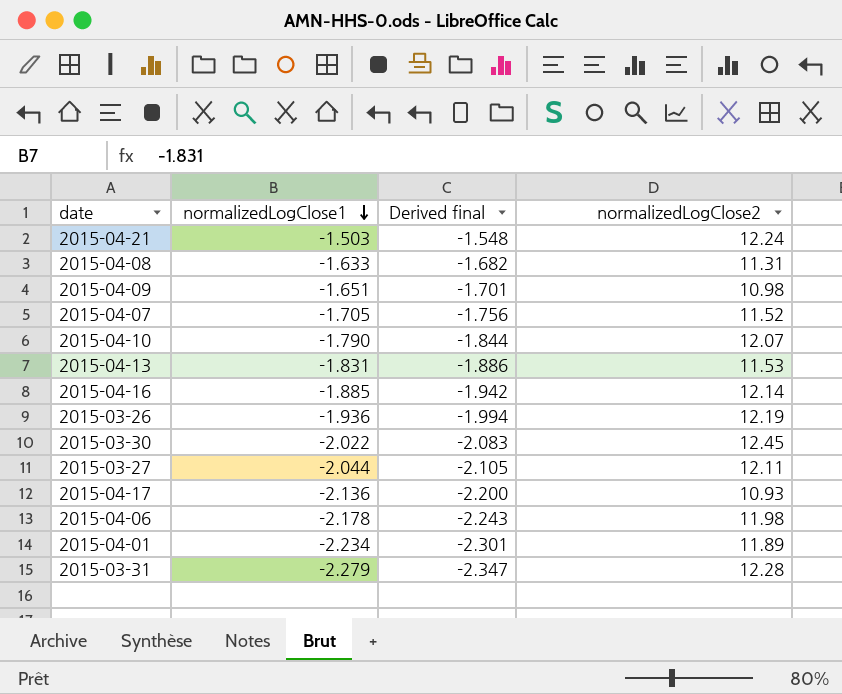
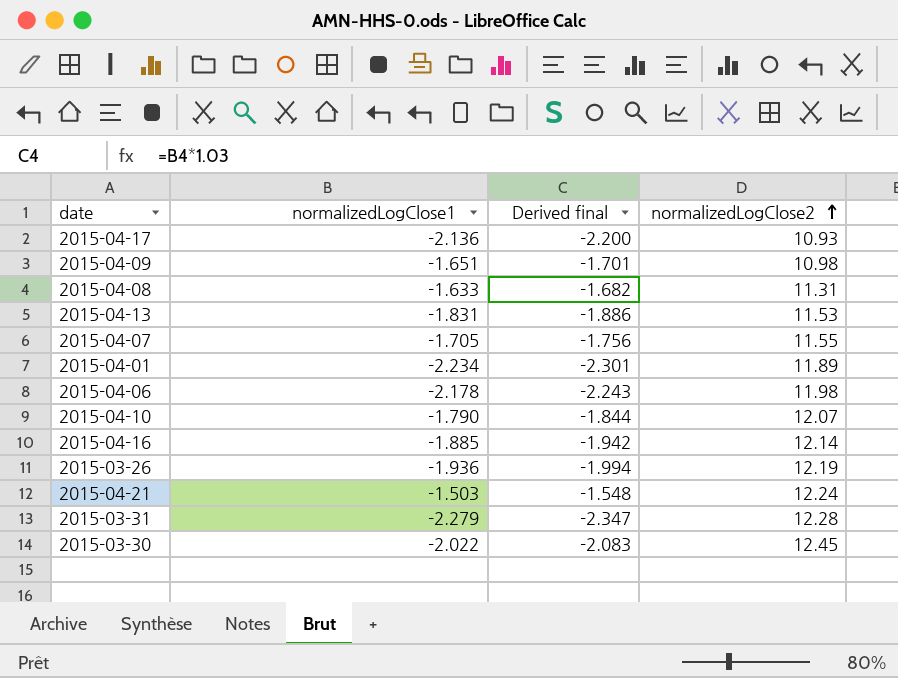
row order: normalizedLogClose1 descending -> normalizedLogClose2 ascending
row 2015-03-27: -2.044 | -2.105 | 12.11 -> none
2015-04-07 | normalizedLogClose2: 11.52 -> 11.55

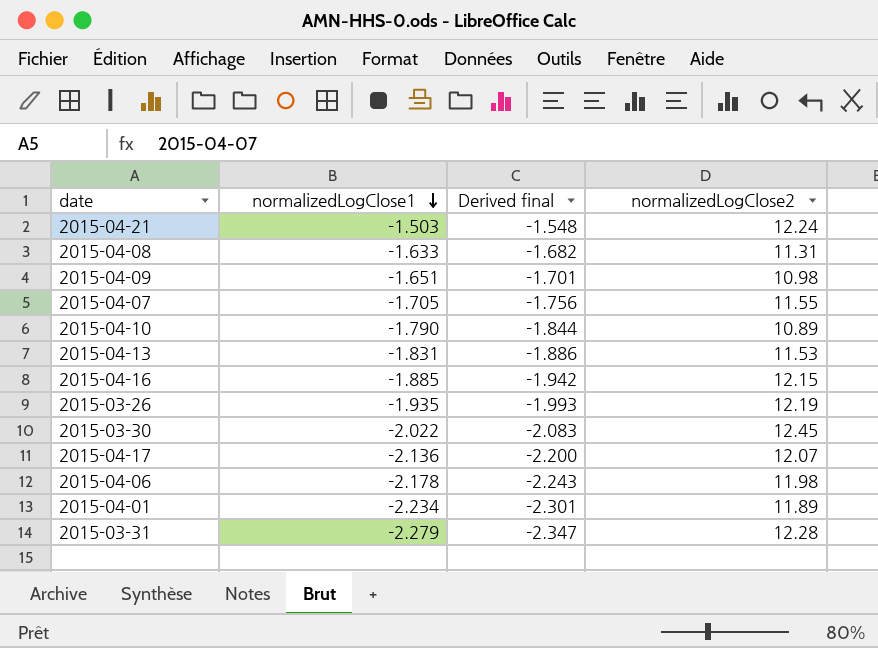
row order: normalizedLogClose2 ascending -> normalizedLogClose1 descending
2015-04-10 | normalizedLogClose2: 12.07 -> 10.89
2015-04-16 | normalizedLogClose2: 12.14 -> 12.15
2015-03-26 | normalizedLogClose1: -1.936 -> -1.935
2015-03-26 | Derived final: -1.994 -> -1.993
2015-04-17 | normalizedLogClose2: 10.93 -> 12.07

